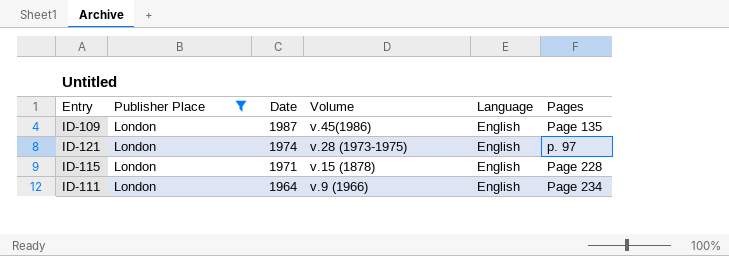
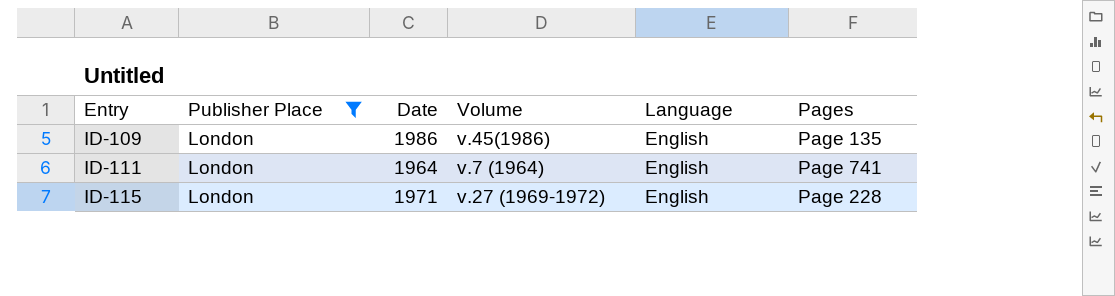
row order: Date descending -> Entry ascending
row ID-121: London | 1974 | v.28 (1973-1975) | English | p. 97 -> none
ID-109 | Date: 1987 -> 1986
ID-111 | Volume: v.9 (1966) -> v.7 (1964)
ID-111 | Pages: Page 234 -> Page 741
ID-115 | Volume: v.15 (1878) -> v.27 (1969-1972)

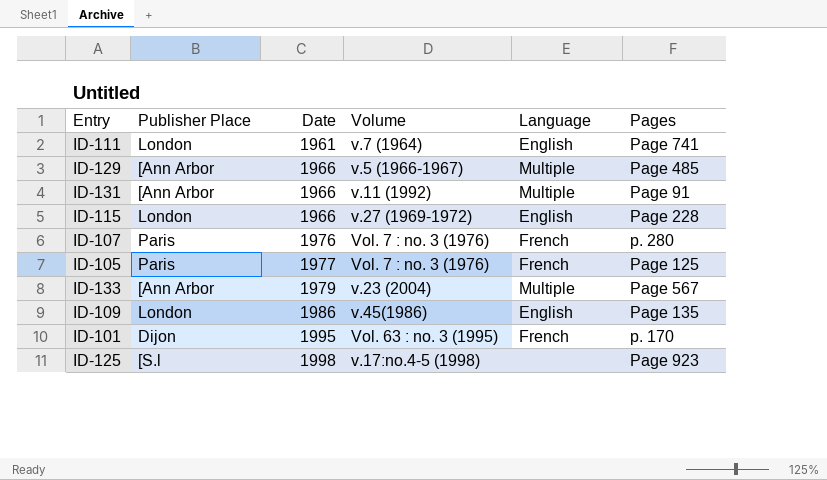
filter: Publisher Place = London -> none
row order: Entry ascending -> Date ascending
ID-111 | Date: 1964 -> 1961
ID-115 | Date: 1971 -> 1966

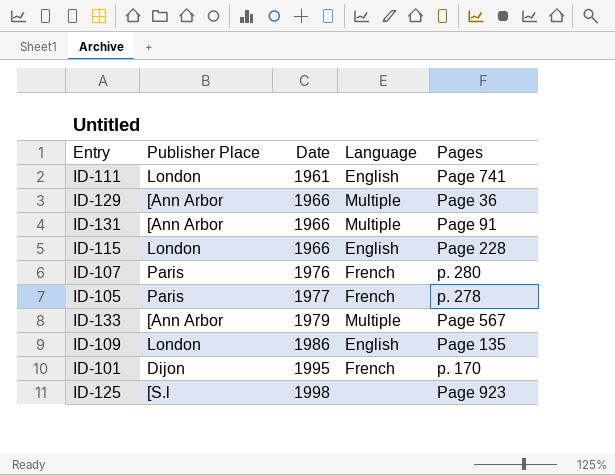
column Volume | position: 4 -> none
ID-129 | Pages: Page 485 -> Page 36
ID-105 | Pages: Page 125 -> p. 278

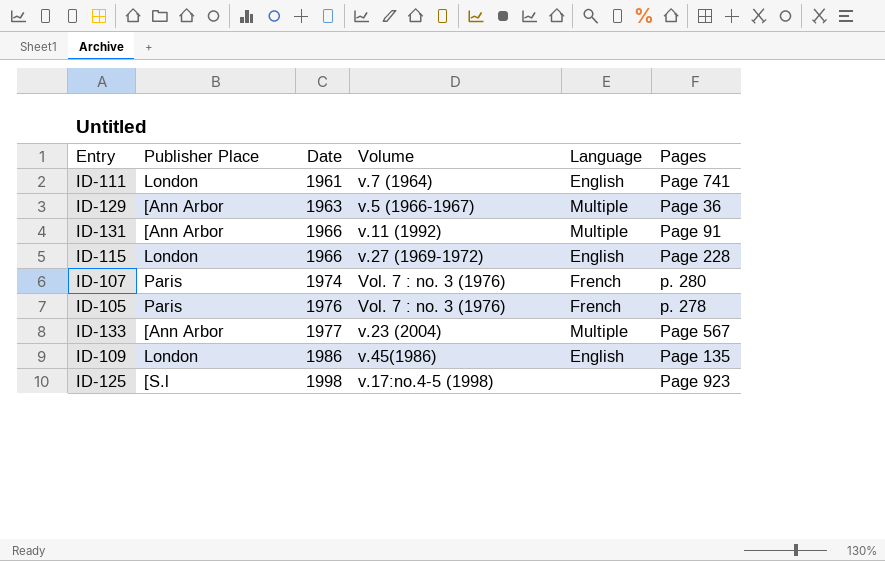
column Volume | position: none -> 4
row ID-101: Dijon | 1995 | French | p. 170 -> none
ID-129 | Date: 1966 -> 1963
ID-107 | Date: 1976 -> 1974
ID-105 | Date: 1977 -> 1976
ID-133 | Date: 1979 -> 1977

